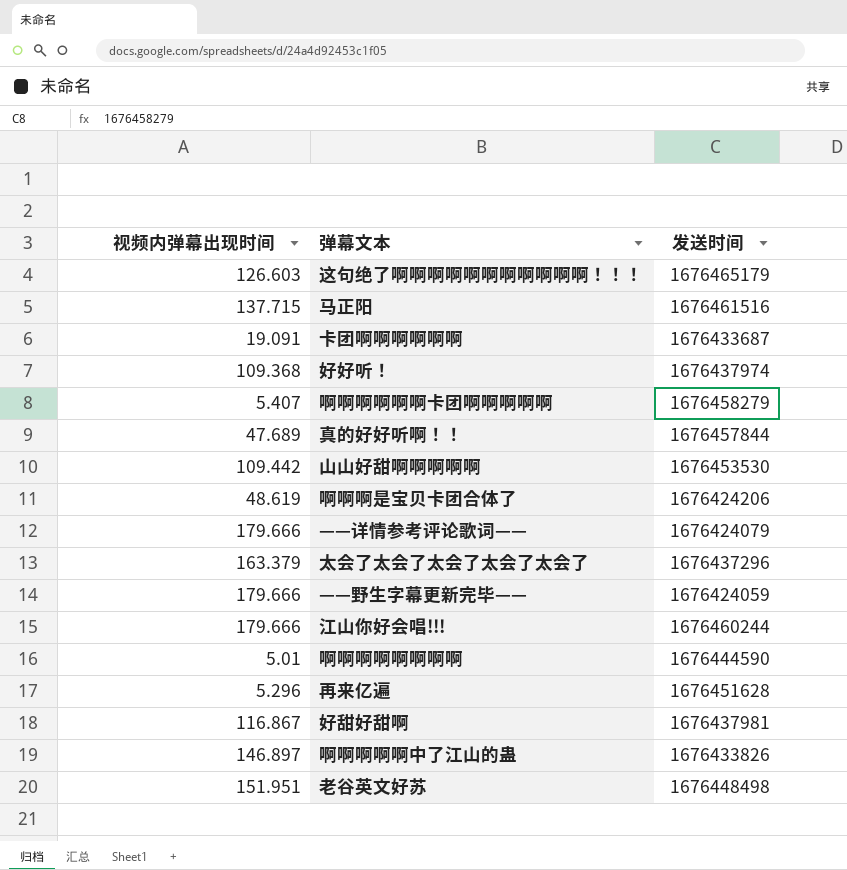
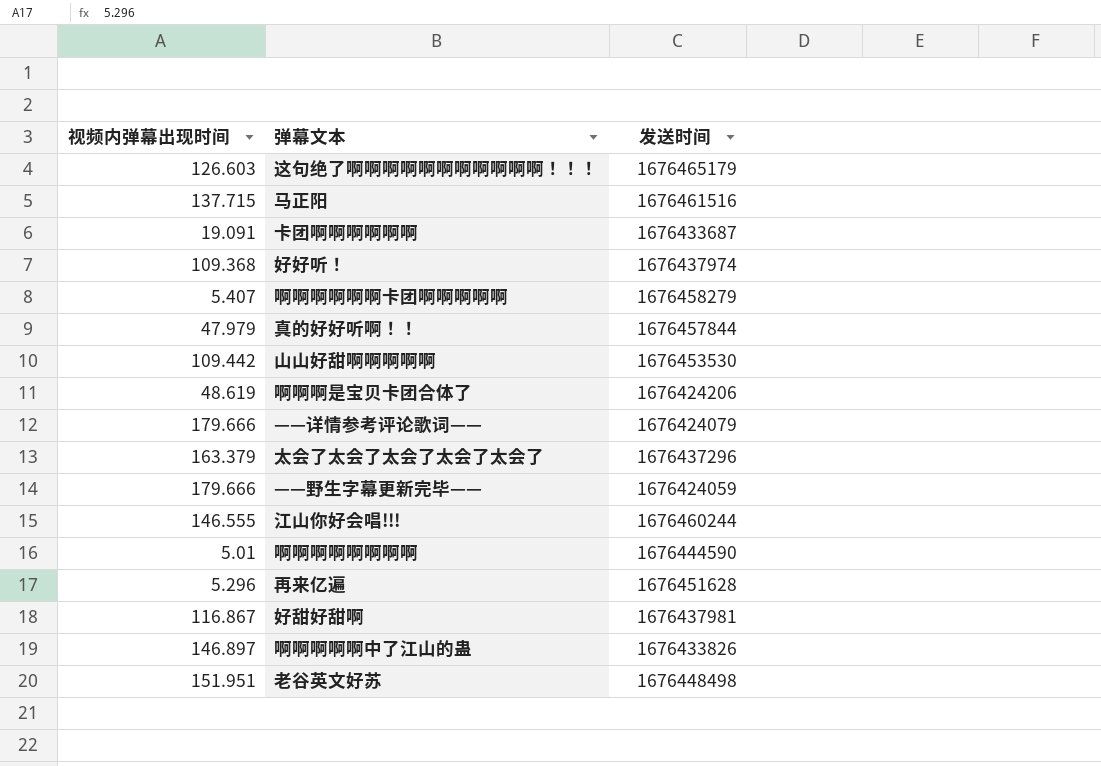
真的好好听啊！！ | 视频内弹幕出现时间: 47.689 -> 47.979
江山你好会唱!!! | 视频内弹幕出现时间: 179.666 -> 146.555

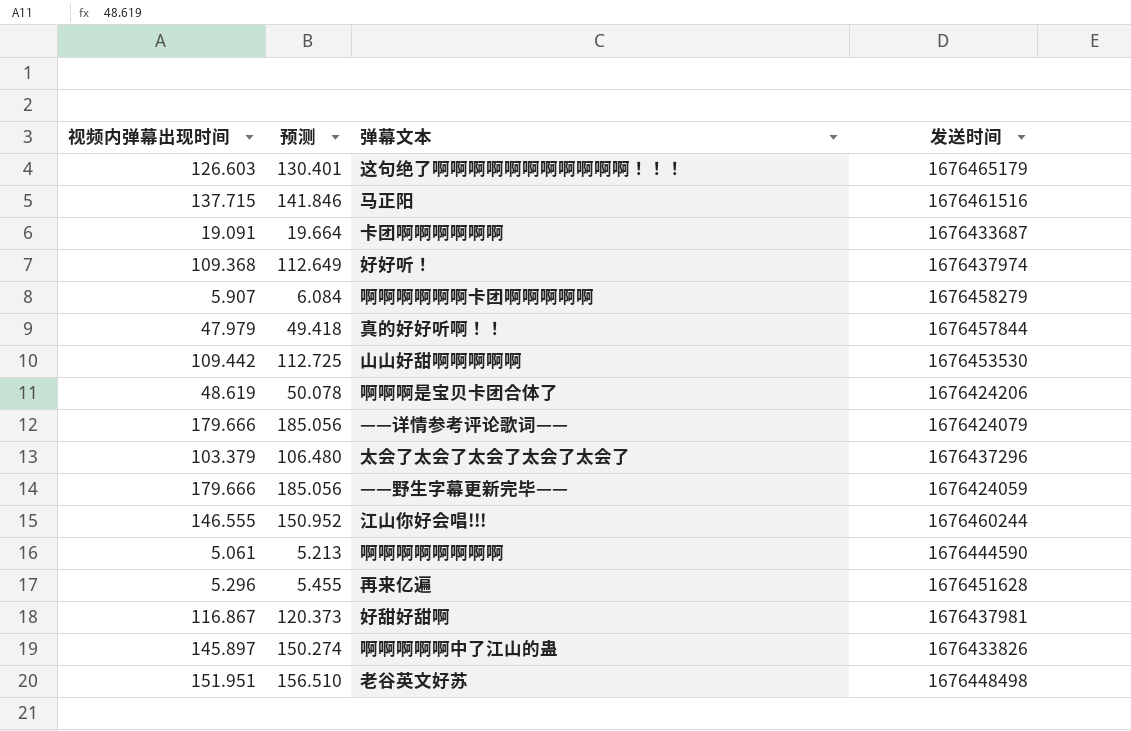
column 预测 | formula: none -> [视频内弹幕出现时间] * 1.03
啊啊啊啊啊啊卡团啊啊啊啊啊 | 视频内弹幕出现时间: 5.407 -> 5.907
太会了太会了太会了太会了太会了 | 视频内弹幕出现时间: 163.379 -> 103.379
啊啊啊啊啊啊啊啊 | 视频内弹幕出现时间: 5.01 -> 5.061
啊啊啊啊啊中了江山的蛊 | 视频内弹幕出现时间: 146.897 -> 145.897

